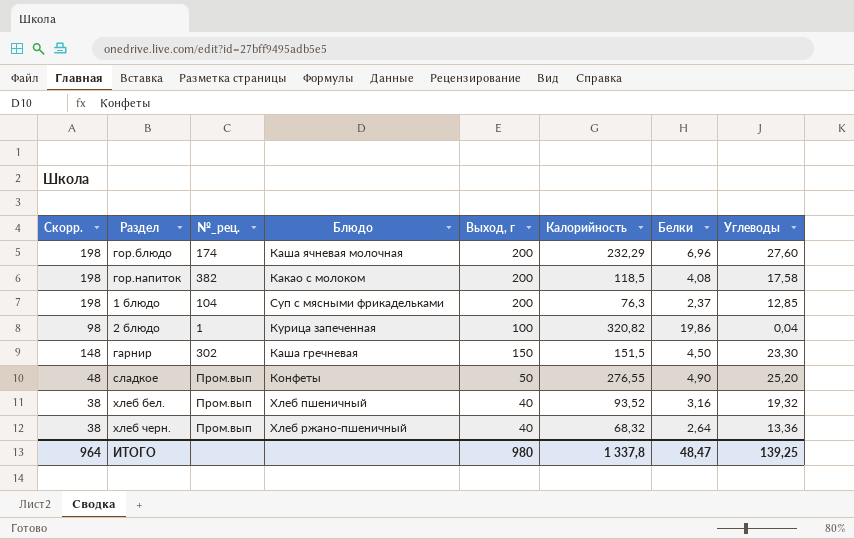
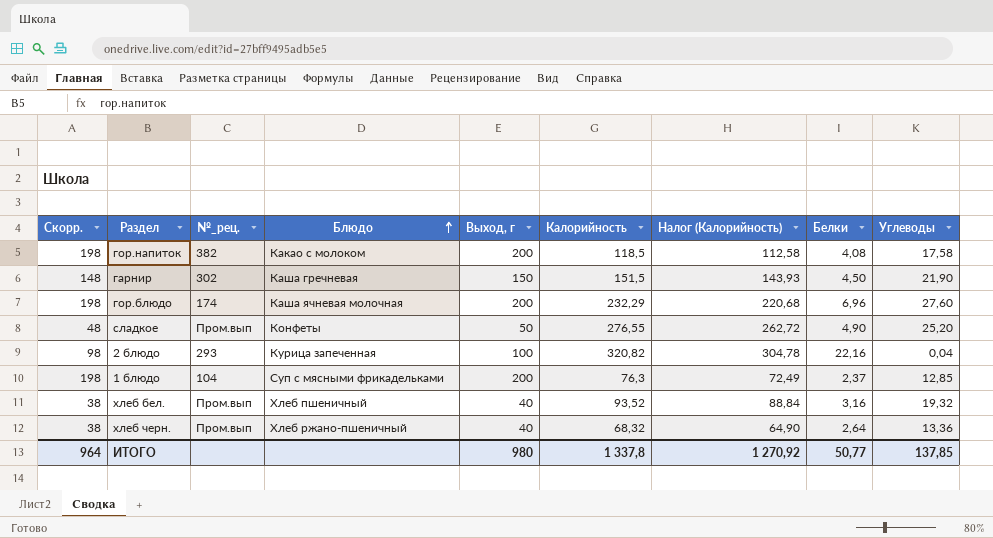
row order: none -> Блюдо ascending
column Налог (Калорийность) | formula: none -> [Калорийность] * 0,95
гарнир | Углеводы: 23,30 -> 21,90
2 блюдо | №_рец.: 1 -> 293
2 блюдо | Белки: 19,86 -> 22,16
ИТОГО | Белки: 48,47 -> 50,77
ИТОГО | Углеводы: 139,25 -> 137,85

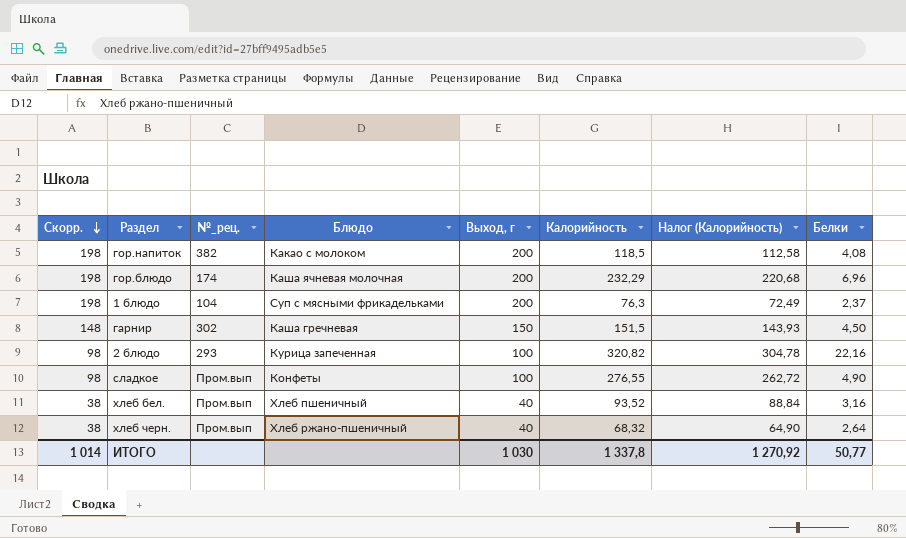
row order: Блюдо ascending -> Скорр. descending
column Углеводы | position: 9 -> none
сладкое | Скорр.: 48 -> 98
сладкое | Выход, г: 50 -> 100
ИТОГО | Скорр.: 964 -> 1 014
ИТОГО | Выход, г: 980 -> 1 030

